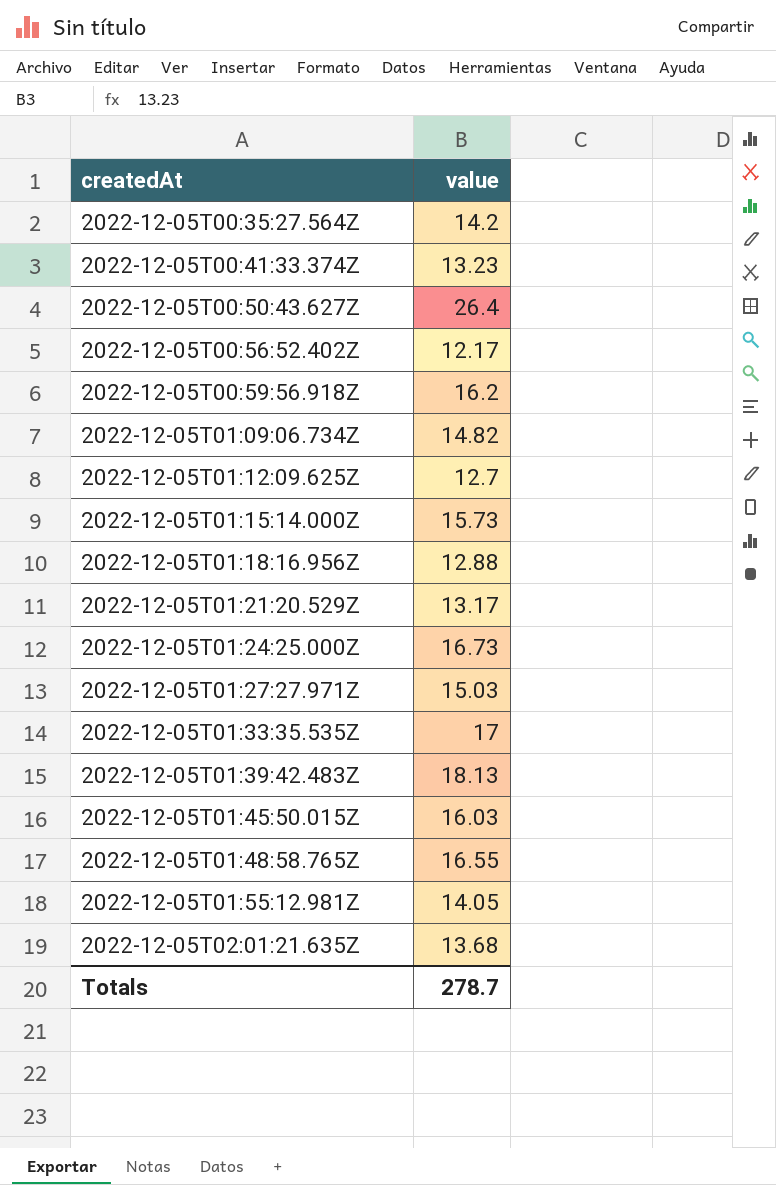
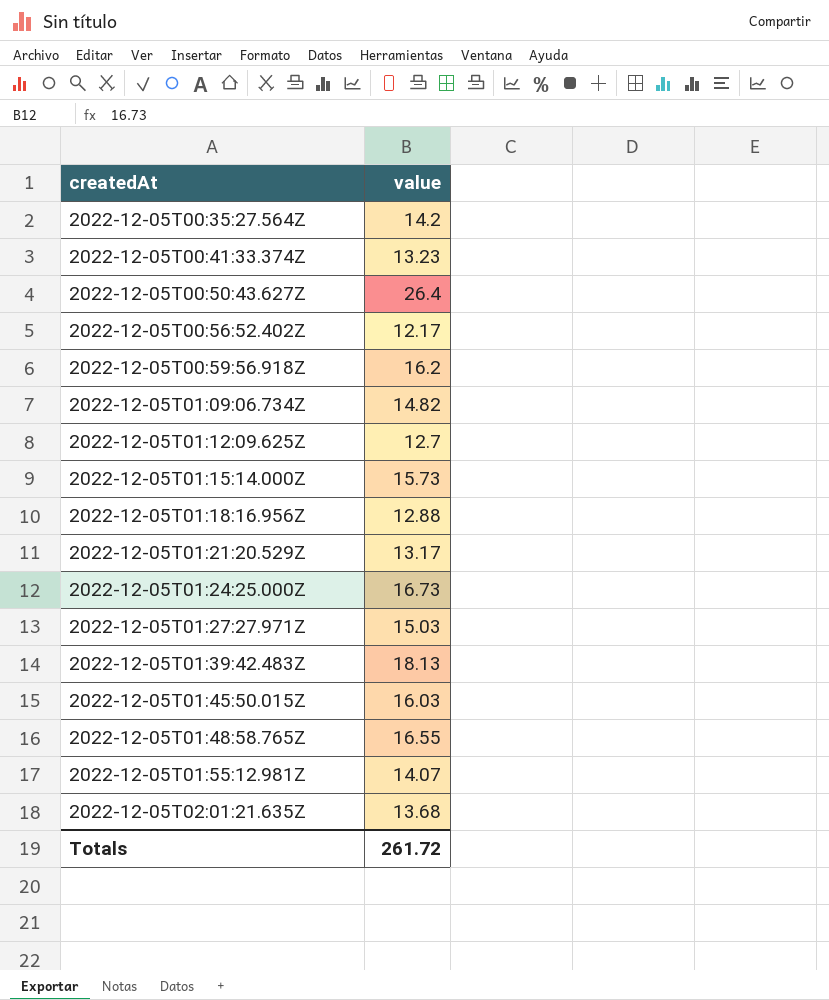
row 2022-12-05T01:33:35.535Z: 17 -> none
2022-12-05T01:55:12.981Z | value: 14.05 -> 14.07
Totals | value: 278.7 -> 261.72

